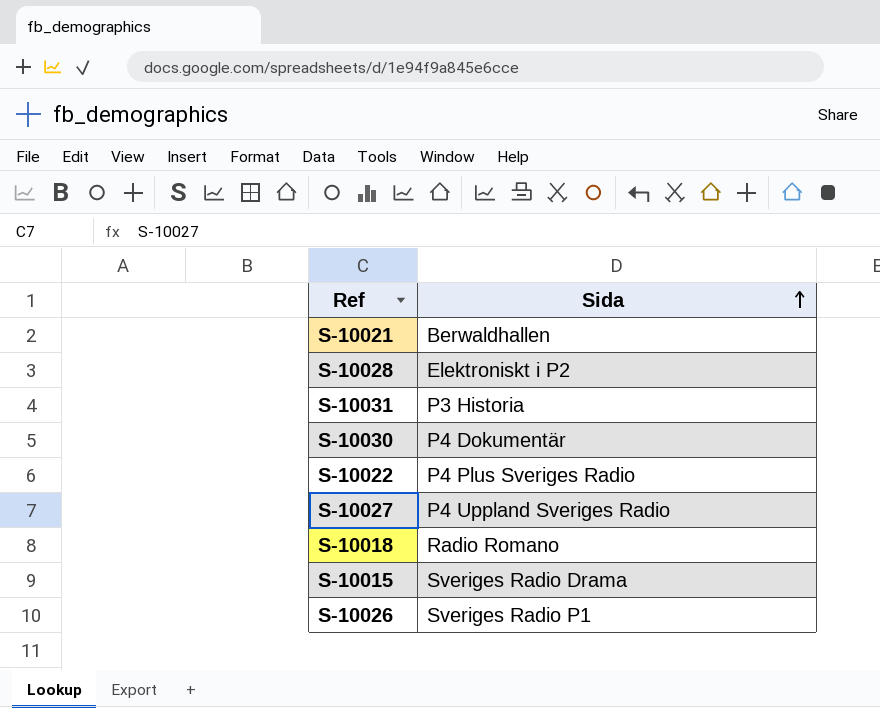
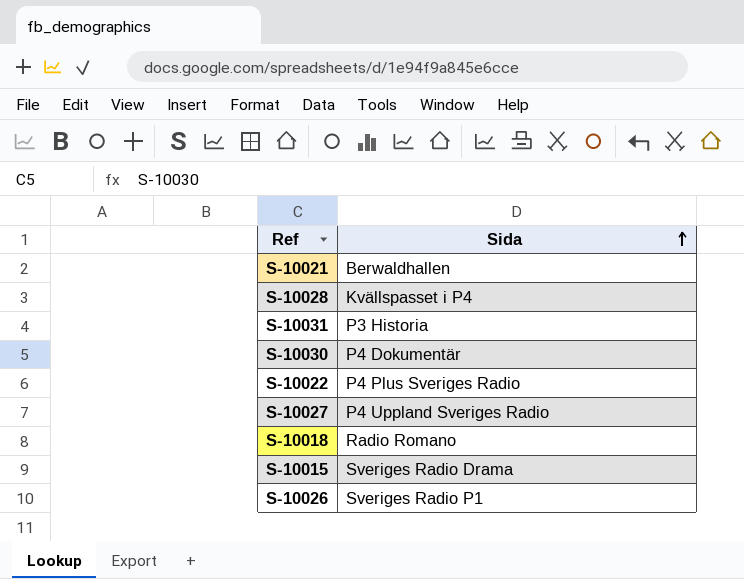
S-10028 | Sida: Elektroniskt i P2 -> Kvällspasset i P4

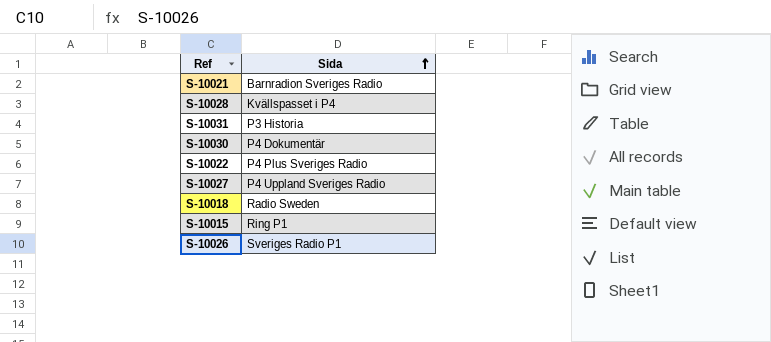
S-10021 | Sida: Berwaldhallen -> Barnradion Sveriges Radio
S-10018 | Sida: Radio Romano -> Radio Sweden
S-10015 | Sida: Sveriges Radio Drama -> Ring P1

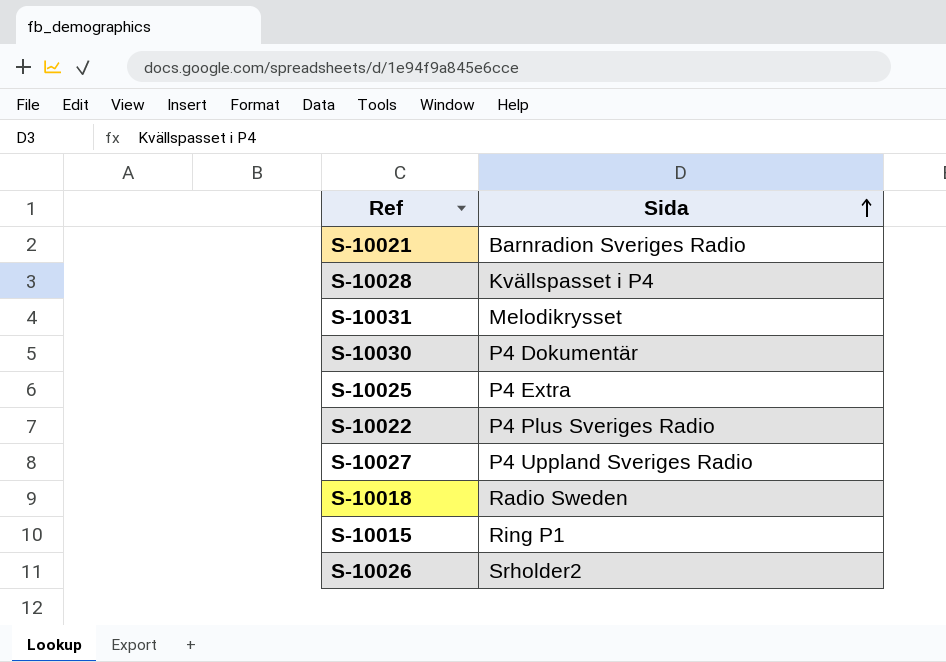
S-10031 | Sida: P3 Historia -> Melodikrysset
row S-10025: none -> P4 Extra
S-10026 | Sida: Sveriges Radio P1 -> Srholder2

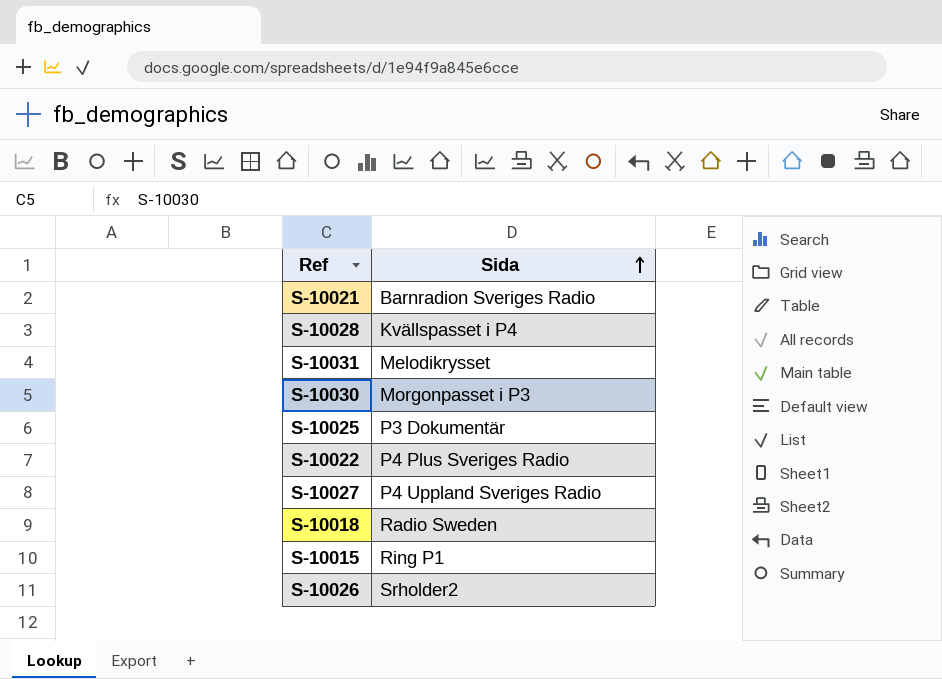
S-10030 | Sida: P4 Dokumentär -> Morgonpasset i P3
S-10025 | Sida: P4 Extra -> P3 Dokumentär

